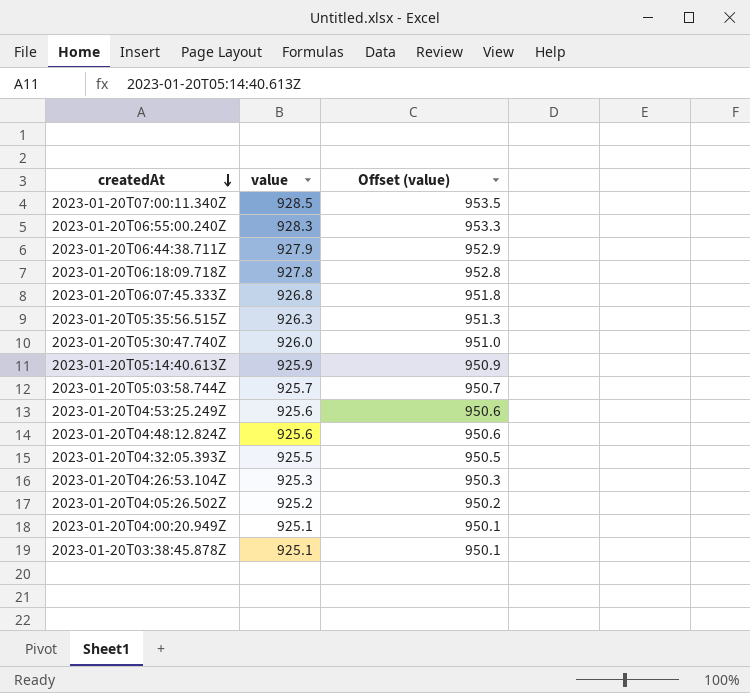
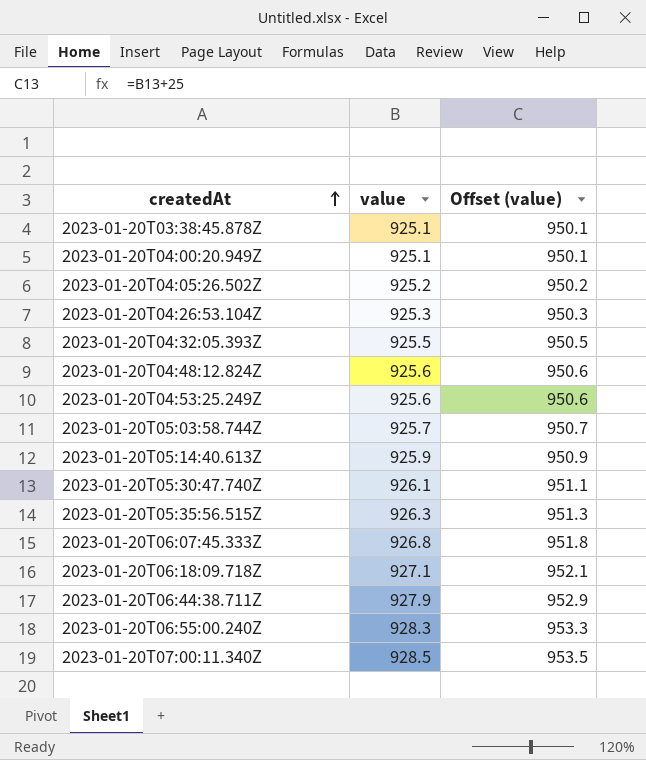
row order: createdAt descending -> createdAt ascending
2023-01-20T05:30:47.740Z | value: 926.0 -> 926.1
2023-01-20T05:30:47.740Z | Offset (value): 951.0 -> 951.1
2023-01-20T06:18:09.718Z | value: 927.8 -> 927.1
2023-01-20T06:18:09.718Z | Offset (value): 952.8 -> 952.1

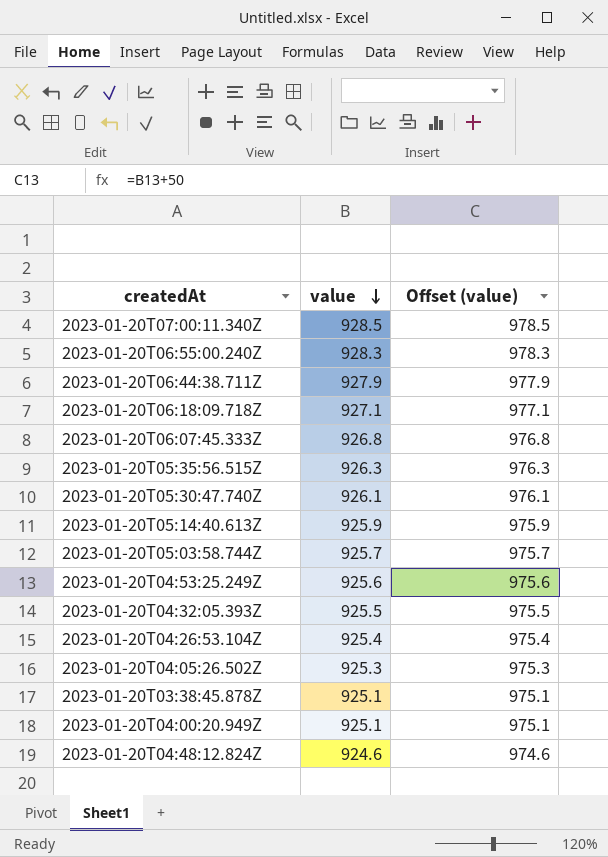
row order: createdAt ascending -> value descending
column Offset (value) | formula: [value] + 25 -> [value] + 50
2023-01-20T04:26:53.104Z | value: 925.3 -> 925.4
2023-01-20T04:05:26.502Z | value: 925.2 -> 925.3
2023-01-20T04:48:12.824Z | value: 925.6 -> 924.6

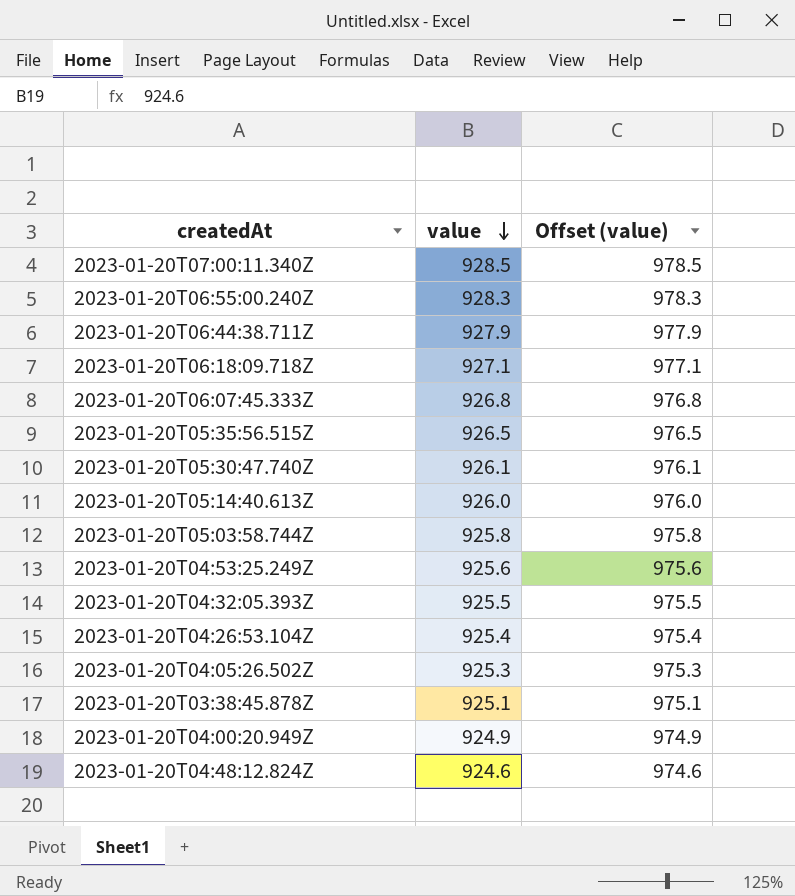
2023-01-20T05:35:56.515Z | value: 926.3 -> 926.5
2023-01-20T05:35:56.515Z | Offset (value): 976.3 -> 976.5
2023-01-20T05:14:40.613Z | value: 925.9 -> 926.0
2023-01-20T05:14:40.613Z | Offset (value): 975.9 -> 976.0
2023-01-20T05:03:58.744Z | value: 925.7 -> 925.8
2023-01-20T05:03:58.744Z | Offset (value): 975.7 -> 975.8
2023-01-20T04:00:20.949Z | value: 925.1 -> 924.9
2023-01-20T04:00:20.949Z | Offset (value): 975.1 -> 974.9

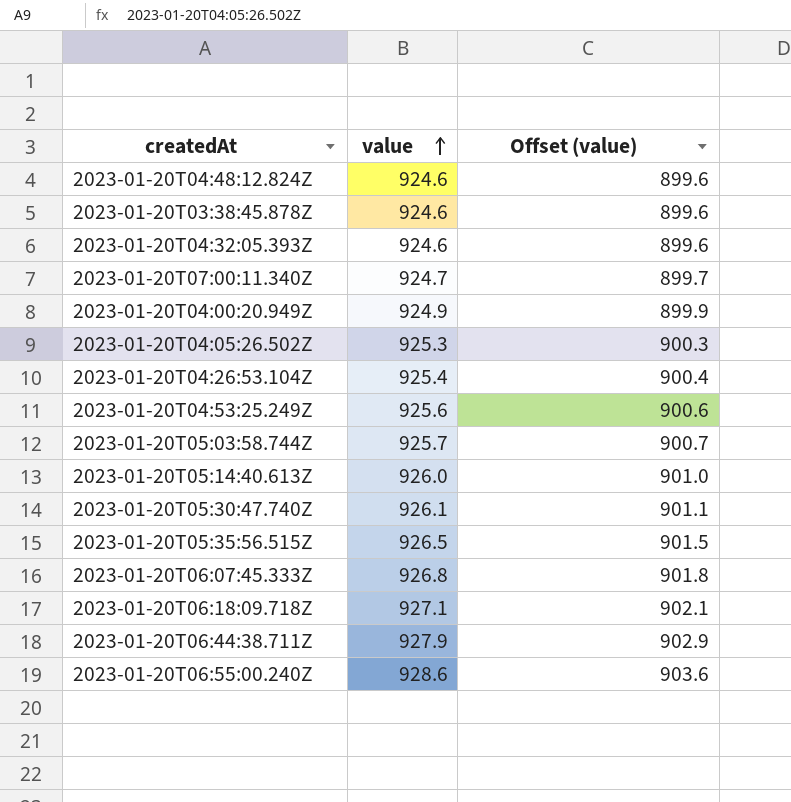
row order: value descending -> value ascending
column Offset (value) | formula: [value] + 50 -> [value] - 25
2023-01-20T03:38:45.878Z | value: 925.1 -> 924.6
2023-01-20T04:32:05.393Z | value: 925.5 -> 924.6
2023-01-20T07:00:11.340Z | value: 928.5 -> 924.7
2023-01-20T05:03:58.744Z | value: 925.8 -> 925.7
2023-01-20T06:55:00.240Z | value: 928.3 -> 928.6

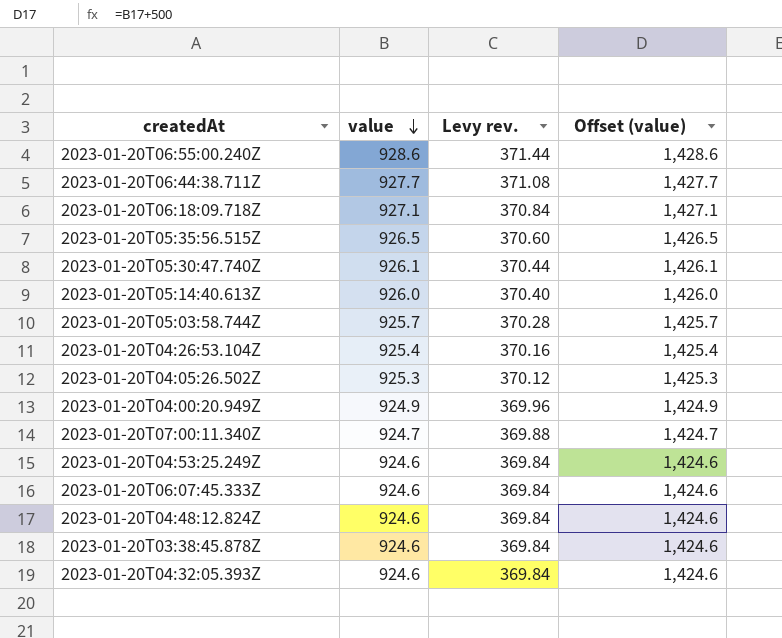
row order: value ascending -> value descending
column Levy rev. | formula: none -> [value] * 0.4
column Offset (value) | formula: [value] - 25 -> [value] + 500
2023-01-20T06:44:38.711Z | value: 927.9 -> 927.7
2023-01-20T04:53:25.249Z | value: 925.6 -> 924.6
2023-01-20T06:07:45.333Z | value: 926.8 -> 924.6

